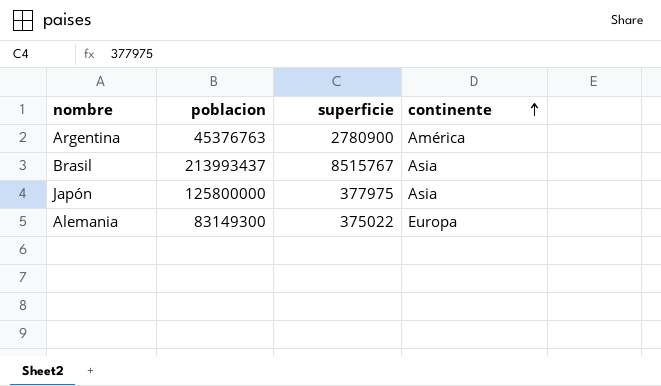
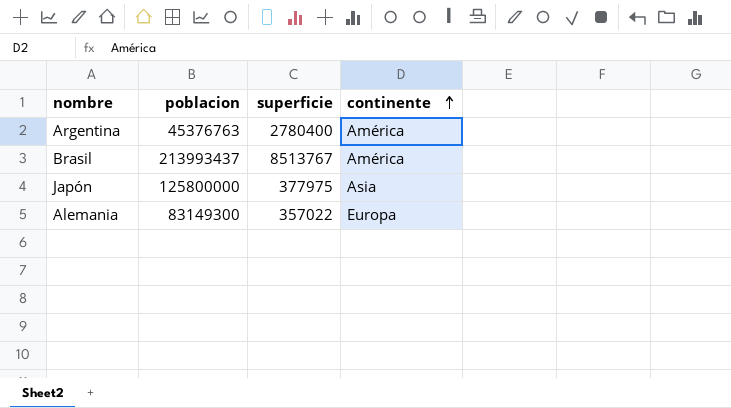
Argentina | superficie: 2780900 -> 2780400
Brasil | superficie: 8515767 -> 8513767
Brasil | continente: Asia -> América
Alemania | superficie: 375022 -> 357022

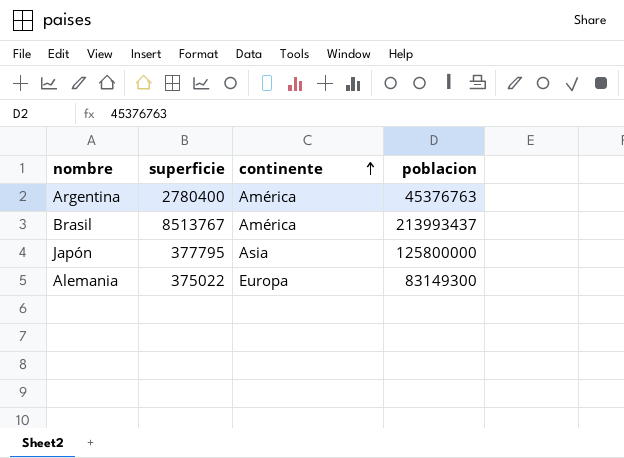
column poblacion | position: 2 -> 4
Japón | superficie: 377975 -> 377795
Alemania | superficie: 357022 -> 375022

